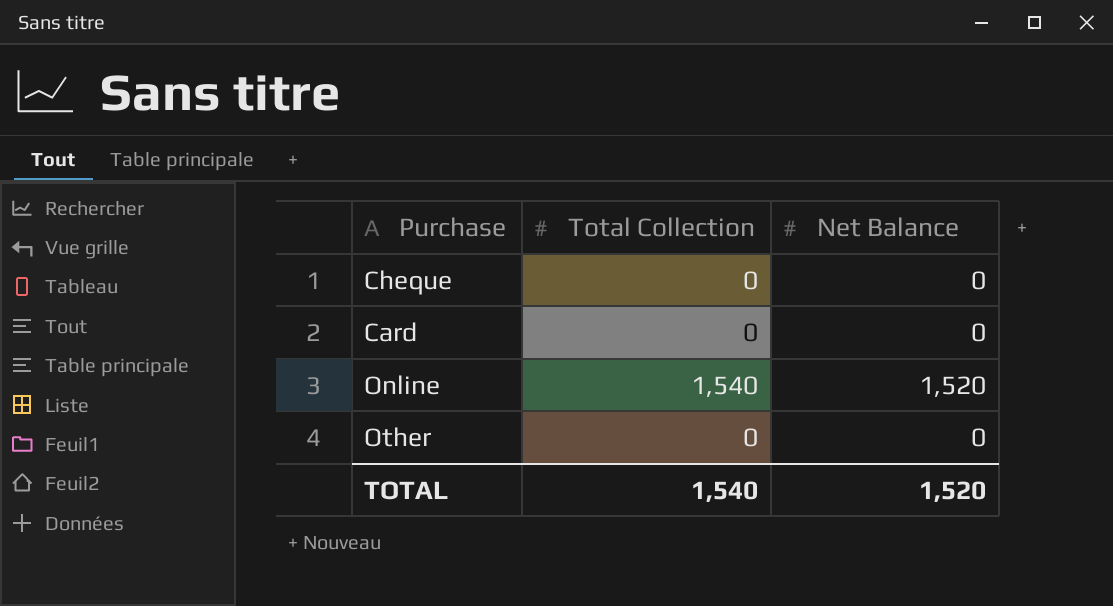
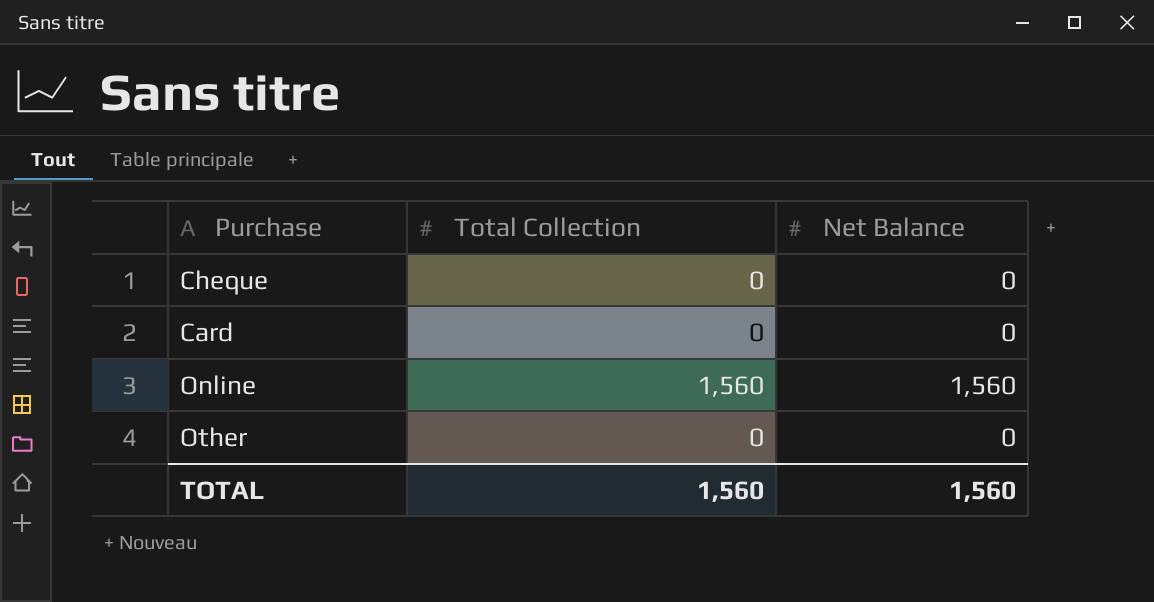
Online | Total Collection: 1,540 -> 1,560
Online | Net Balance: 1,520 -> 1,560
TOTAL | Total Collection: 1,540 -> 1,560
TOTAL | Net Balance: 1,520 -> 1,560

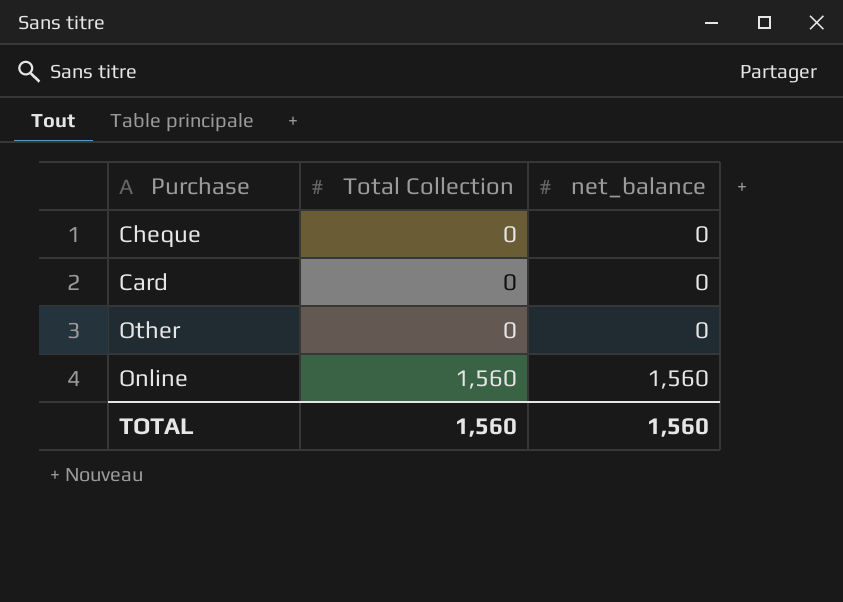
row order: none -> Total Collection ascending
column name: Net Balance -> net_balance

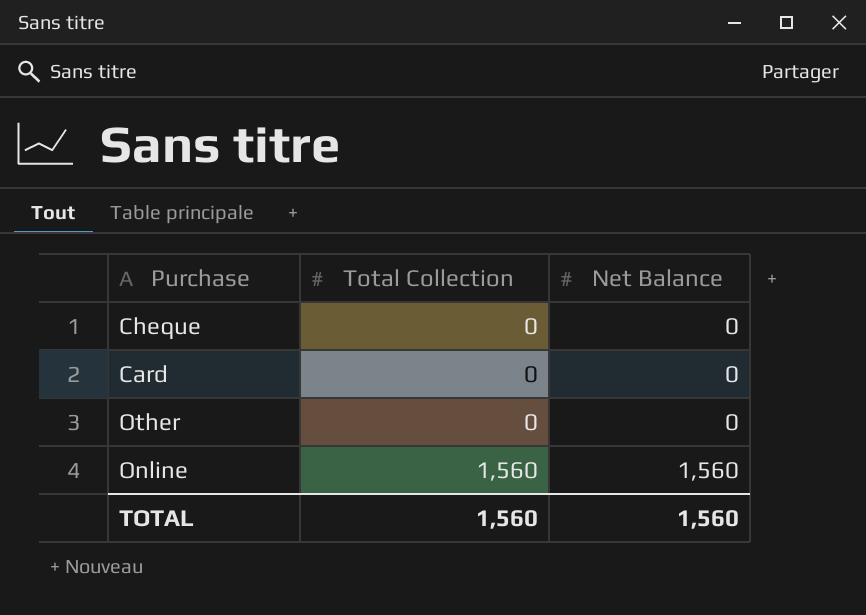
column name: net_balance -> Net Balance

